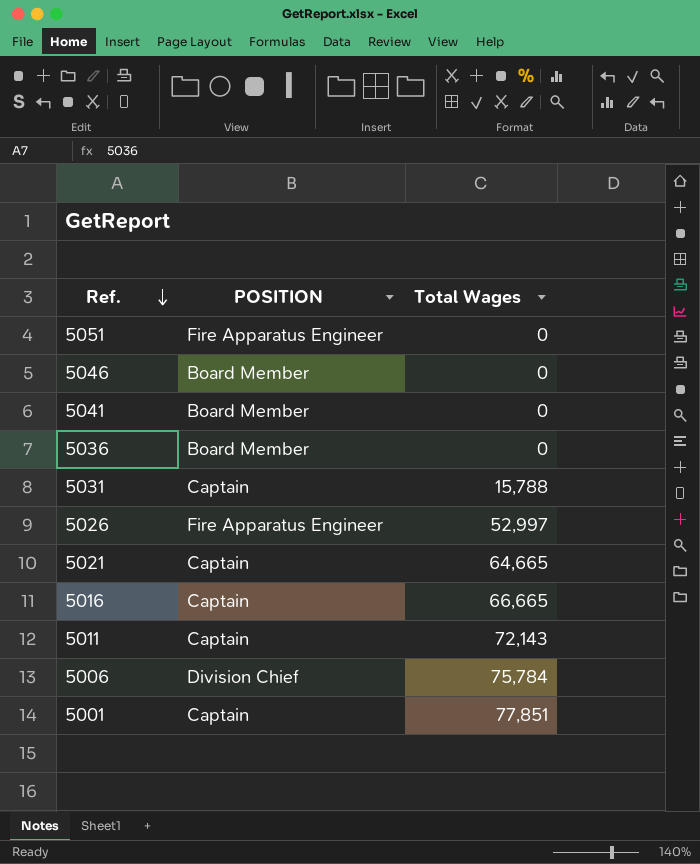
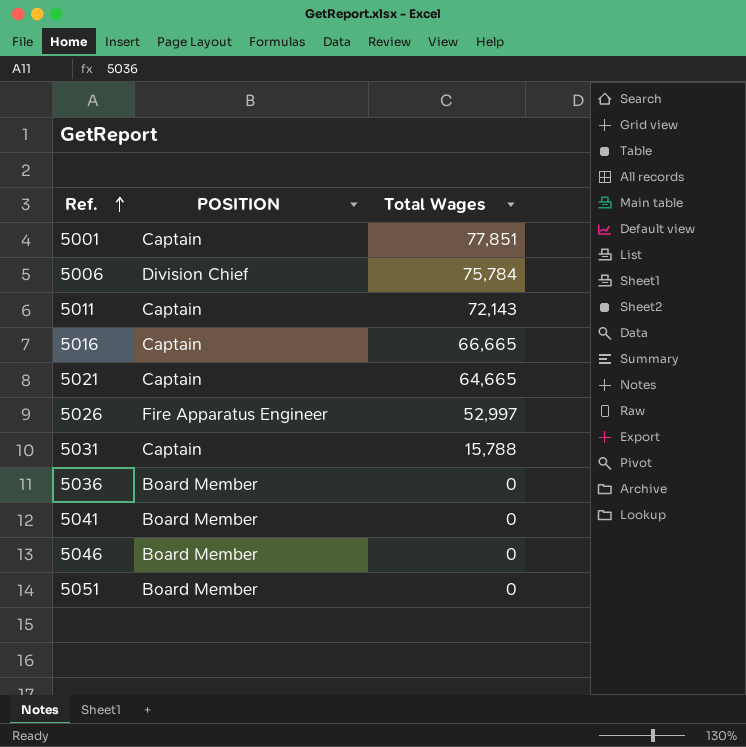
row order: Ref. descending -> Ref. ascending
5051 | POSITION: Fire Apparatus Engineer -> Board Member

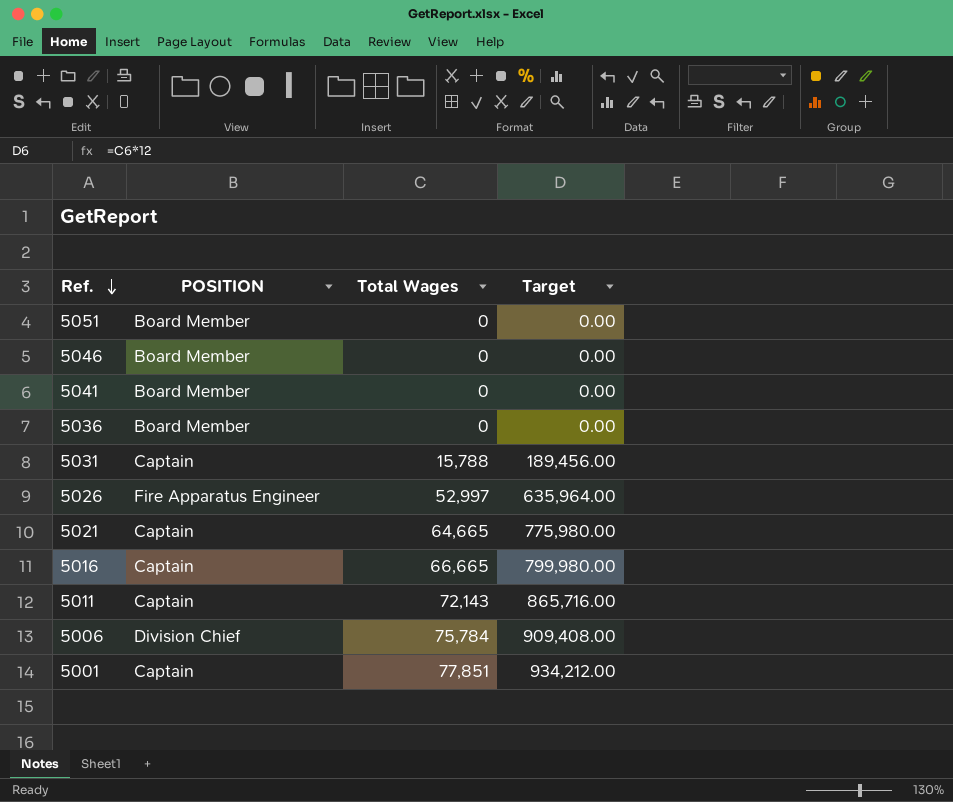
row order: Ref. ascending -> Ref. descending
column Target | formula: none -> [Total Wages] * 12

